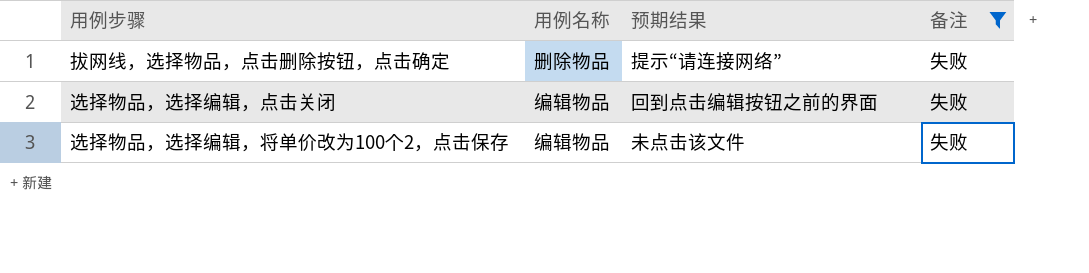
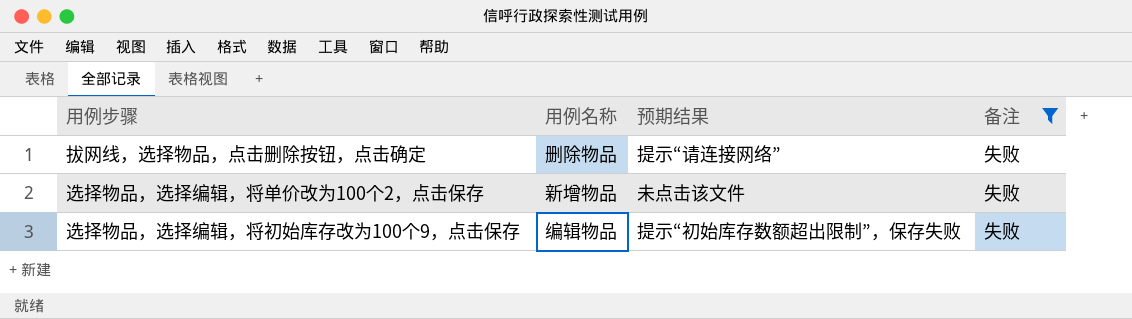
row 选择物品，选择编辑，点击关闭: 编辑物品 | 回到点击编辑按钮之前的界面 | 失败 -> none
选择物品，选择编辑，将单价改为100个2，点击保存 | 用例名称: 编辑物品 -> 新增物品
row 选择物品，选择编辑，将初始库存改为100个9，点击保存: none -> 编辑物品 | 提示“初始库存数额超出限制”，保存失败 | 失败

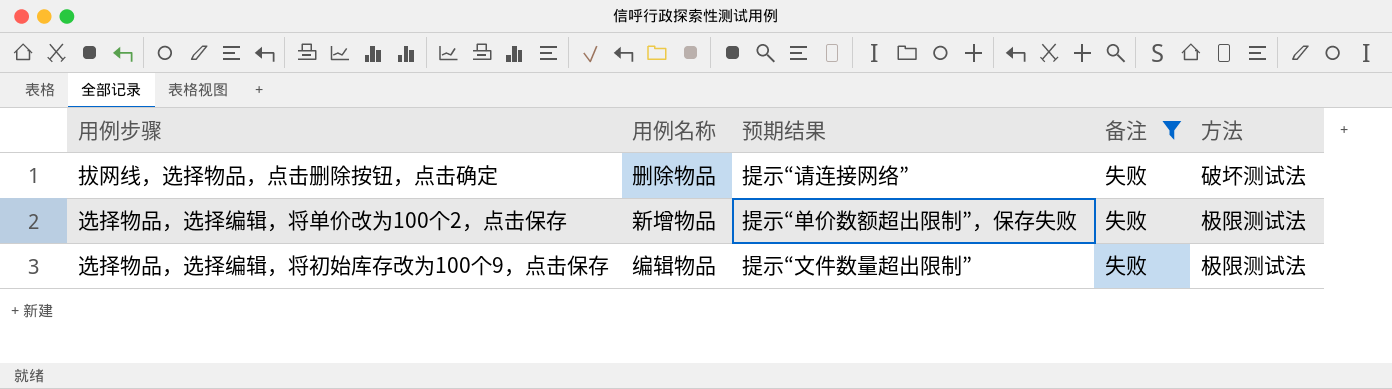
column 方法 | position: none -> 5
选择物品，选择编辑，将单价改为100个2，点击保存 | 预期结果: 未点击该文件 -> 提示“单价数额超出限制”，保存失败
选择物品，选择编辑，将初始库存改为100个9，点击保存 | 预期结果: 提示“初始库存数额超出限制”，保存失败 -> 提示“文件数量超出限制”

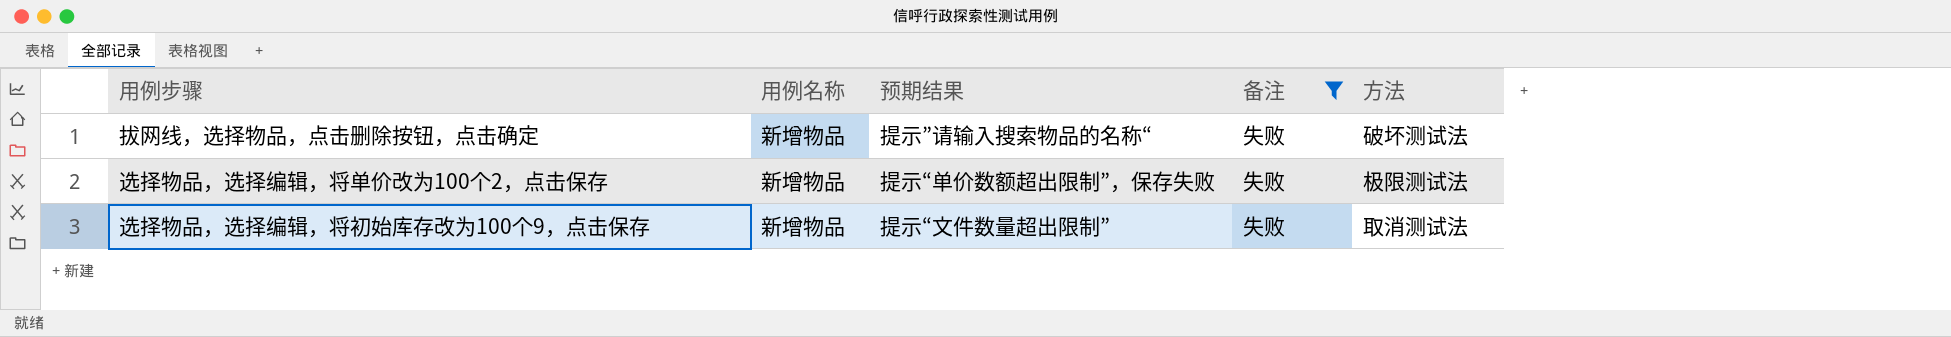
拔网线，选择物品，点击删除按钮，点击确定 | 用例名称: 删除物品 -> 新增物品
拔网线，选择物品，点击删除按钮，点击确定 | 预期结果: 提示“请连接网络” -> 提示”请输入搜索物品的名称“
选择物品，选择编辑，将初始库存改为100个9，点击保存 | 用例名称: 编辑物品 -> 新增物品
选择物品，选择编辑，将初始库存改为100个9，点击保存 | 方法: 极限测试法 -> 取消测试法

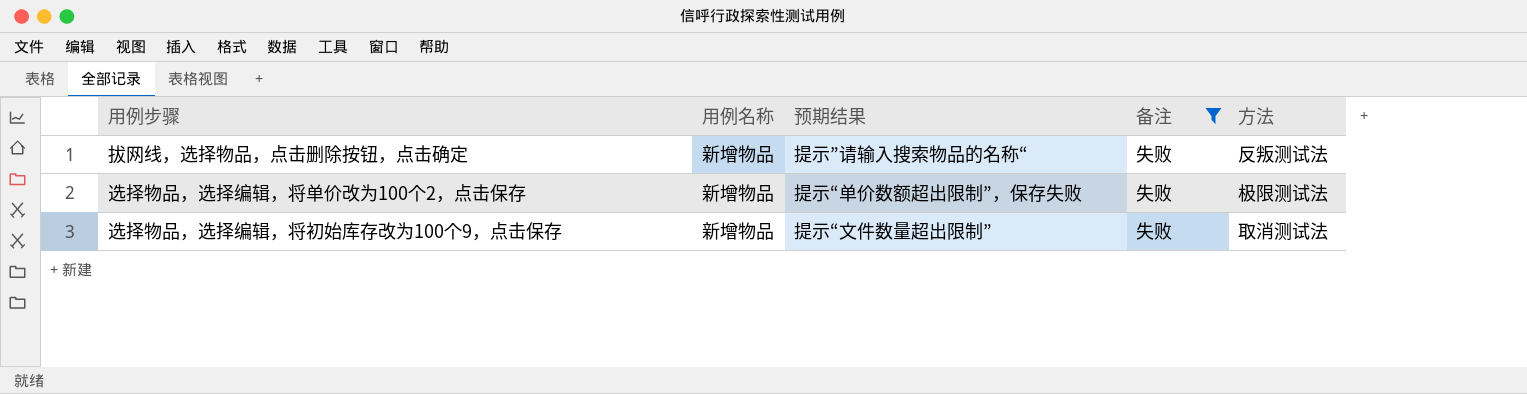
拔网线，选择物品，点击删除按钮，点击确定 | 方法: 破坏测试法 -> 反叛测试法

